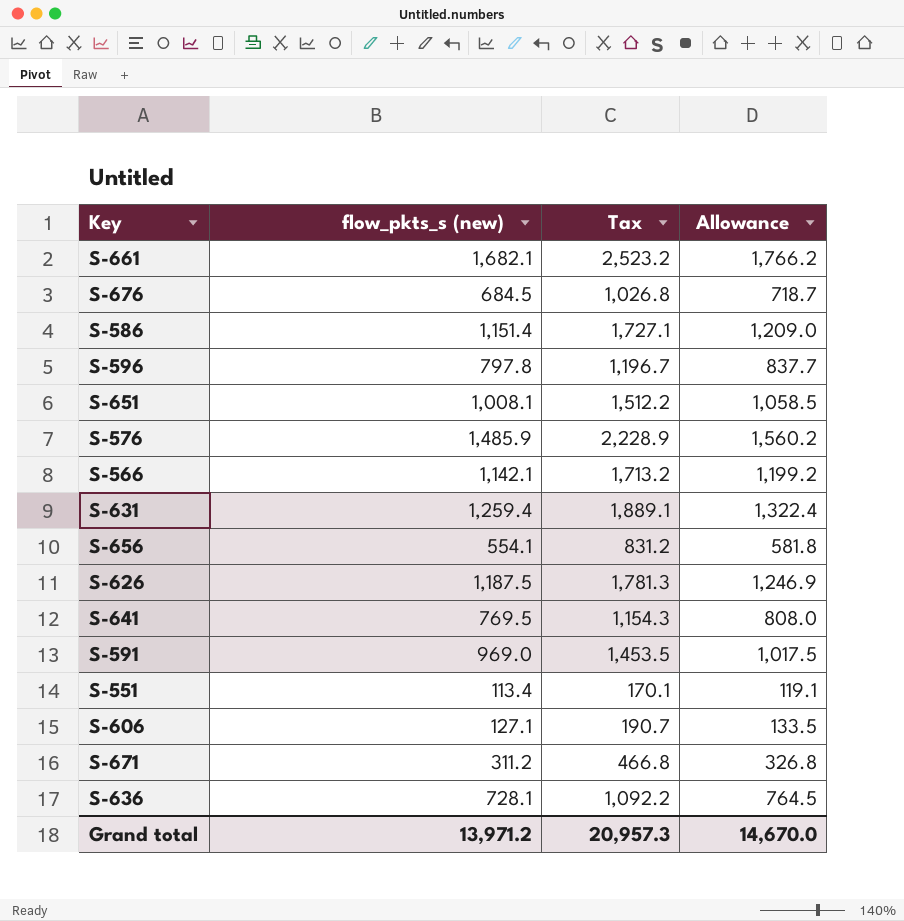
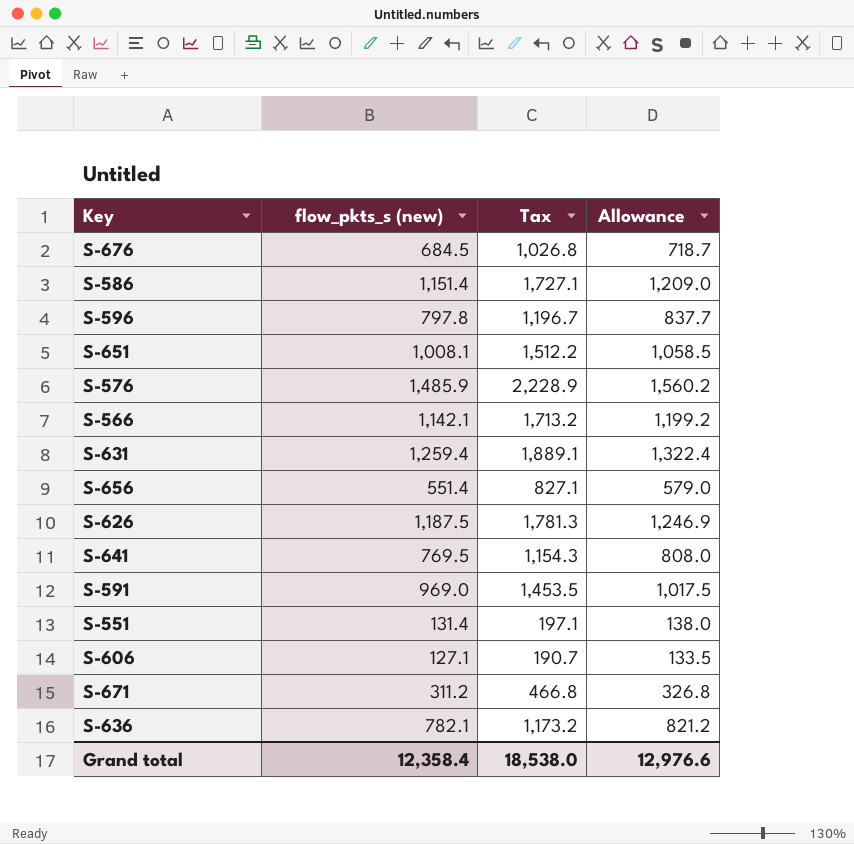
row S-661: 1,682.1 | 2,523.2 | 1,766.2 -> none
S-656 | flow_pkts_s (new): 554.1 -> 551.4
S-656 | Tax: 831.2 -> 827.1
S-656 | Allowance: 581.8 -> 579.0
S-551 | flow_pkts_s (new): 113.4 -> 131.4
S-551 | Tax: 170.1 -> 197.1
S-551 | Allowance: 119.1 -> 138.0
S-636 | flow_pkts_s (new): 728.1 -> 782.1
S-636 | Tax: 1,092.2 -> 1,173.2
S-636 | Allowance: 764.5 -> 821.2
Grand total | flow_pkts_s (new): 13,971.2 -> 12,358.4
Grand total | Tax: 20,957.3 -> 18,538.0
Grand total | Allowance: 14,670.0 -> 12,976.6

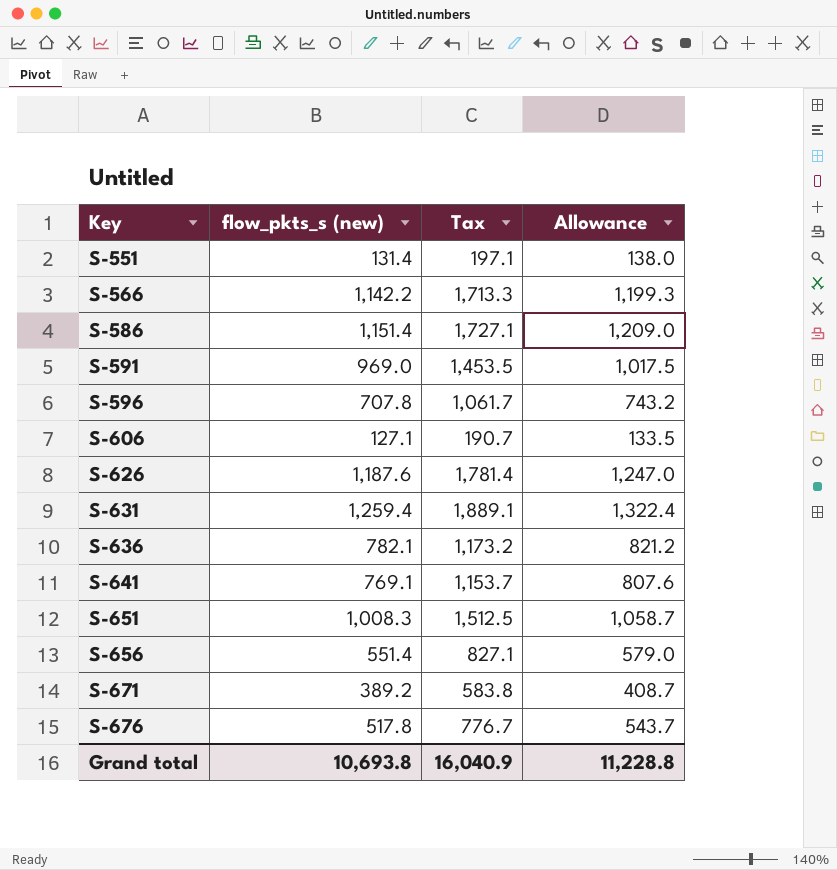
row order: none -> Key ascending
row S-576: 1,485.9 | 2,228.9 | 1,560.2 -> none
S-566 | flow_pkts_s (new): 1,142.1 -> 1,142.2
S-566 | Tax: 1,713.2 -> 1,713.3
S-566 | Allowance: 1,199.2 -> 1,199.3
S-596 | flow_pkts_s (new): 797.8 -> 707.8
S-596 | Tax: 1,196.7 -> 1,061.7
S-596 | Allowance: 837.7 -> 743.2
S-626 | flow_pkts_s (new): 1,187.5 -> 1,187.6
S-626 | Tax: 1,781.3 -> 1,781.4
S-626 | Allowance: 1,246.9 -> 1,247.0
S-641 | flow_pkts_s (new): 769.5 -> 769.1
S-641 | Tax: 1,154.3 -> 1,153.7
S-641 | Allowance: 808.0 -> 807.6
S-651 | flow_pkts_s (new): 1,008.1 -> 1,008.3
S-651 | Tax: 1,512.2 -> 1,512.5
S-651 | Allowance: 1,058.5 -> 1,058.7
S-671 | flow_pkts_s (new): 311.2 -> 389.2
S-671 | Tax: 466.8 -> 583.8
S-671 | Allowance: 326.8 -> 408.7
S-676 | flow_pkts_s (new): 684.5 -> 517.8
S-676 | Tax: 1,026.8 -> 776.7
S-676 | Allowance: 718.7 -> 543.7
Grand total | flow_pkts_s (new): 12,358.4 -> 10,693.8
Grand total | Tax: 18,538.0 -> 16,040.9
Grand total | Allowance: 12,976.6 -> 11,228.8

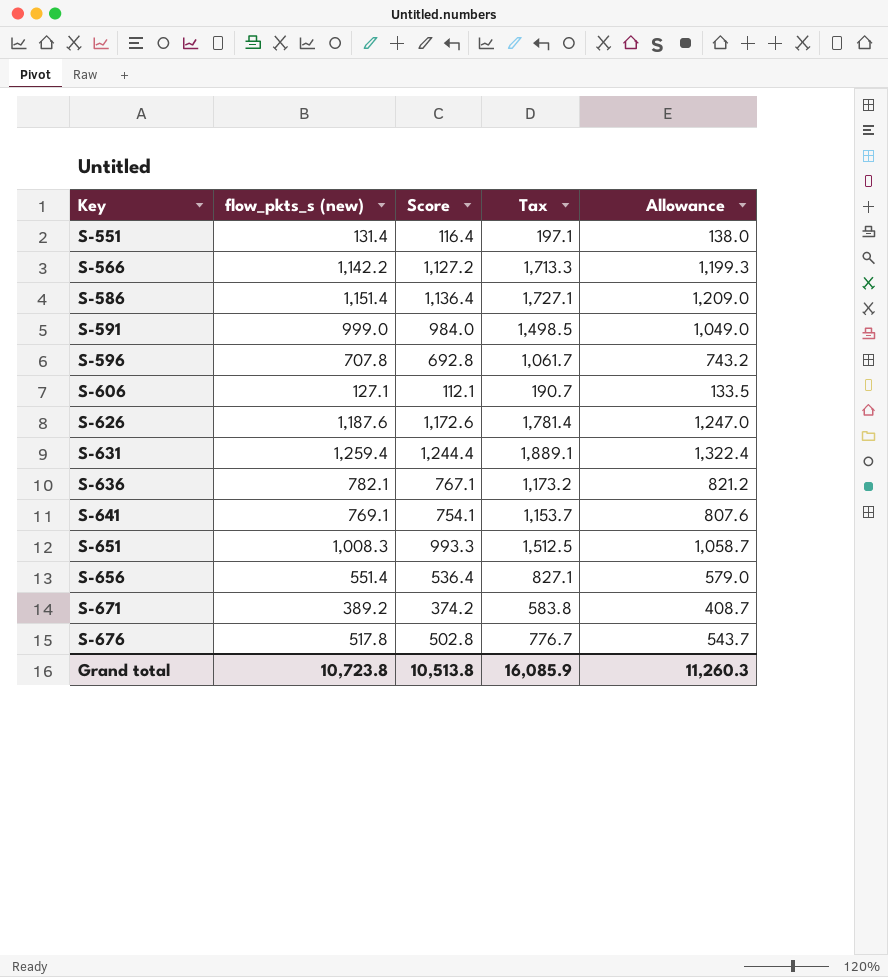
column Score | formula: none -> [flow_pkts_s (new)] - 15
S-591 | flow_pkts_s (new): 969.0 -> 999.0
S-591 | Tax: 1,453.5 -> 1,498.5
S-591 | Allowance: 1,017.5 -> 1,049.0
Grand total | flow_pkts_s (new): 10,693.8 -> 10,723.8
Grand total | Tax: 16,040.9 -> 16,085.9
Grand total | Allowance: 11,228.8 -> 11,260.3

